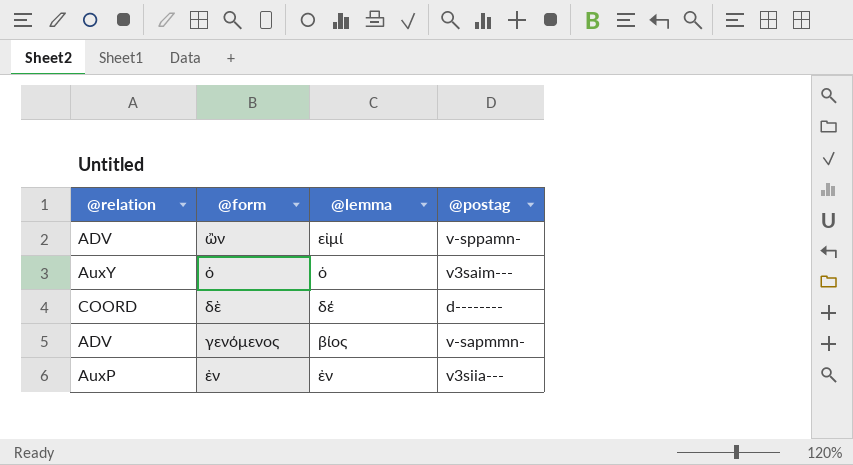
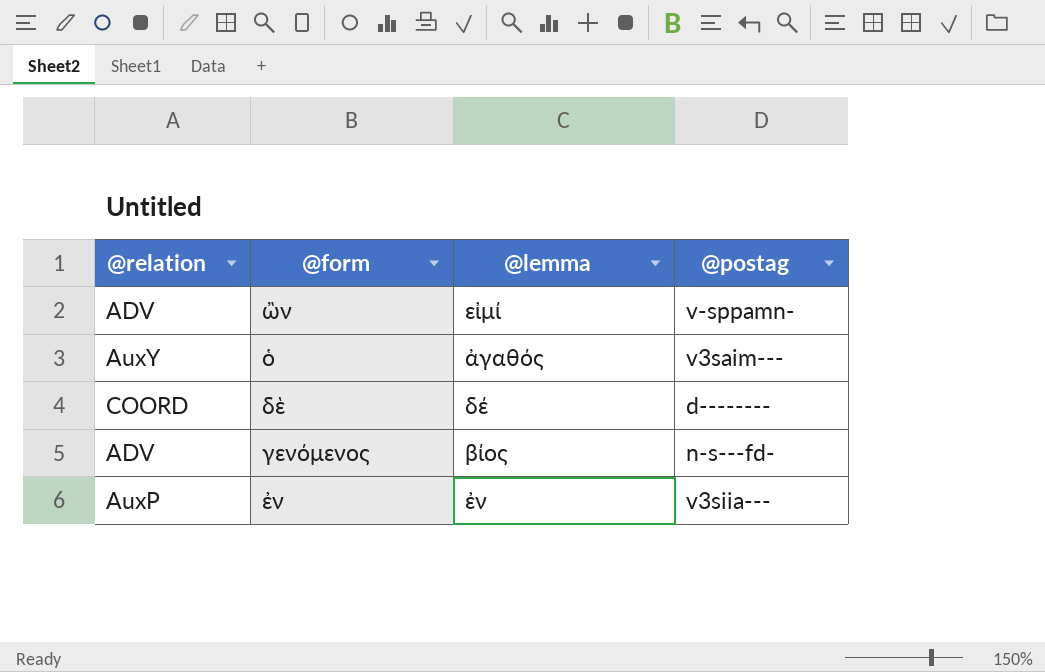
ὁ | @lemma: ὁ -> ἀγαθός
γενόμενος | @postag: v-sapmmn- -> n-s---fd-

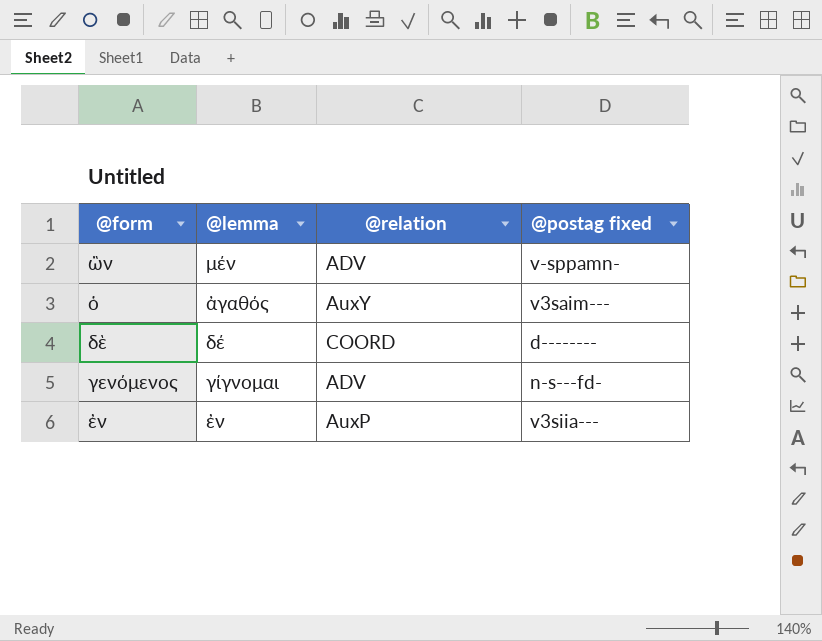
column @relation | position: 1 -> 3
column name: @postag -> @postag fixed
ὢν | @lemma: εἰμί -> μέν
γενόμενος | @lemma: βίος -> γίγνομαι

